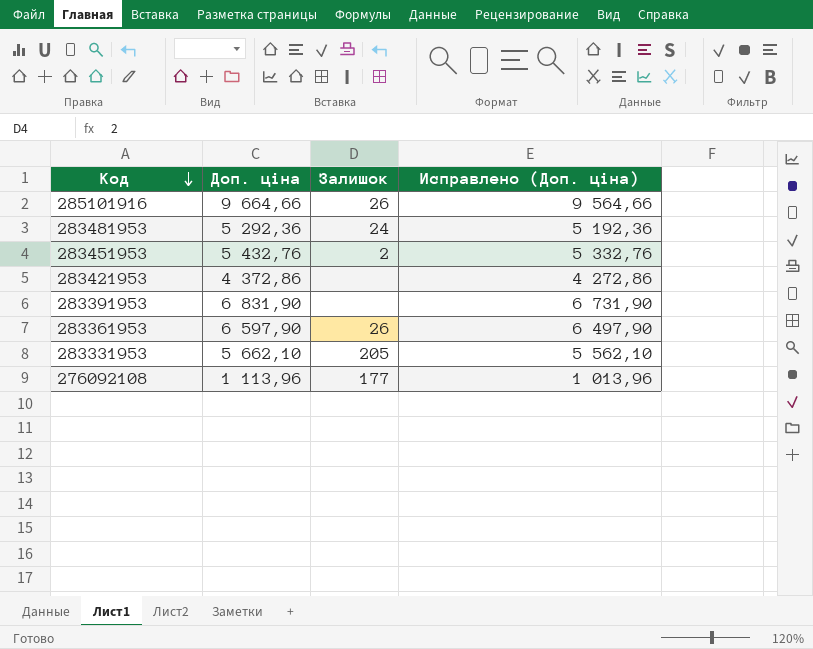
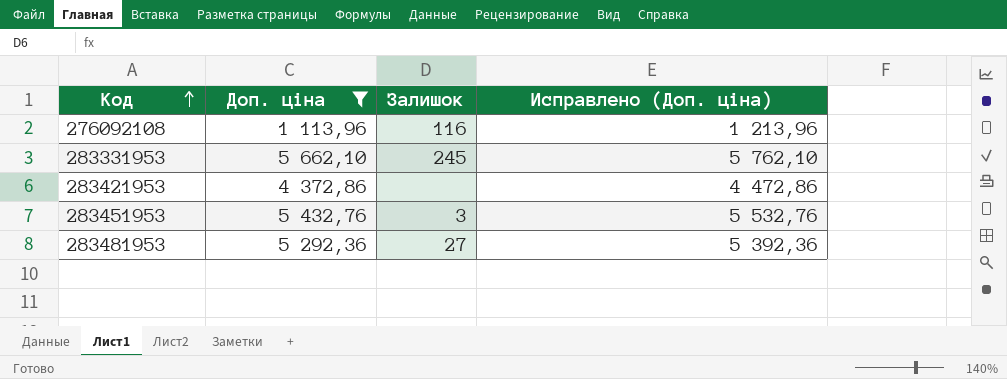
filter: none -> Доп. ціна <= 5 662,10
row order: Код descending -> Код ascending
column Исправлено (Доп. ціна) | formula: [Доп. ціна] - 100 -> [Доп. ціна] + 100
276092108 | Залишок: 177 -> 116
283331953 | Залишок: 205 -> 245
283451953 | Залишок: 2 -> 3
283481953 | Залишок: 24 -> 27

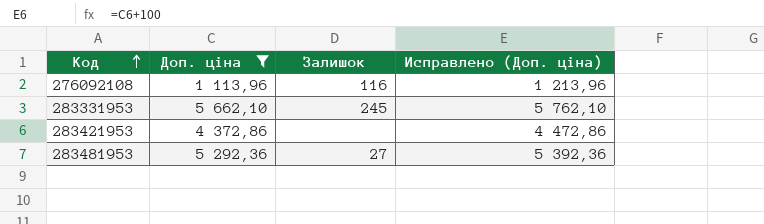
row 283451953: 5 432,76 | 3 | 5 532,76 -> none

